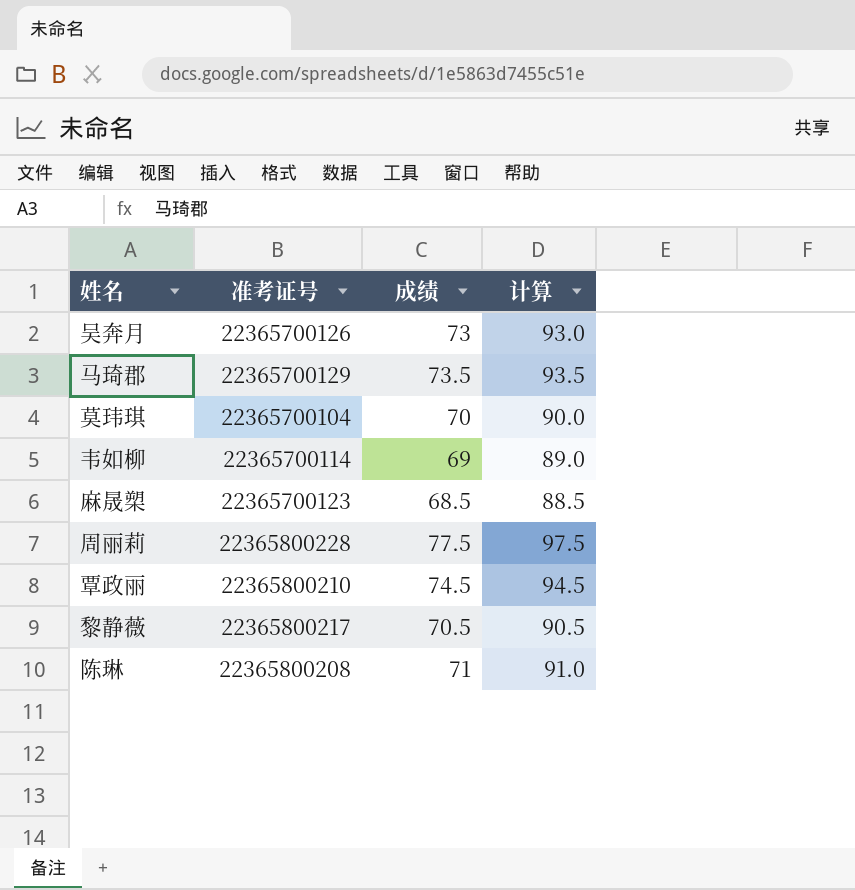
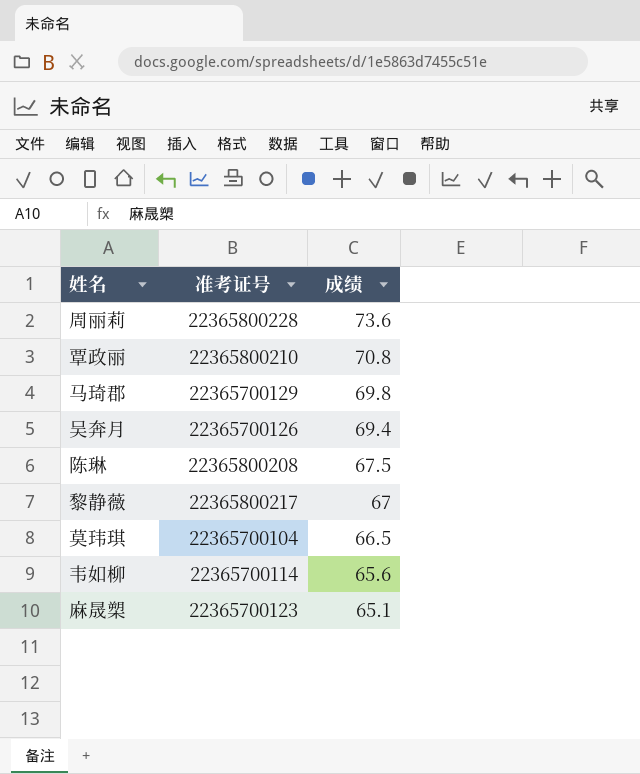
row order: none -> 成绩 descending
column 计算 | formula: [成绩] + 20 -> none
周丽莉 | 成绩: 77.5 -> 73.6
覃政丽 | 成绩: 74.5 -> 70.8
马琦郡 | 成绩: 73.5 -> 69.8
吴奔月 | 成绩: 73 -> 69.4
陈琳 | 成绩: 71 -> 67.5
黎静薇 | 成绩: 70.5 -> 67
莫玮琪 | 成绩: 70 -> 66.5
韦如柳 | 成绩: 69 -> 65.6
麻晟槊 | 成绩: 68.5 -> 65.1

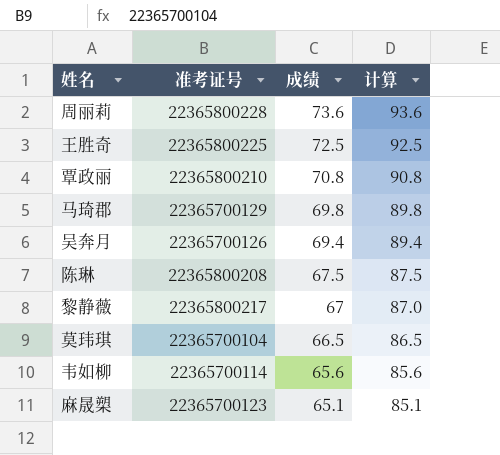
column 计算 | formula: none -> [成绩] + 20
row 王胜奇: none -> 22365800225 | 72.5 | 92.5

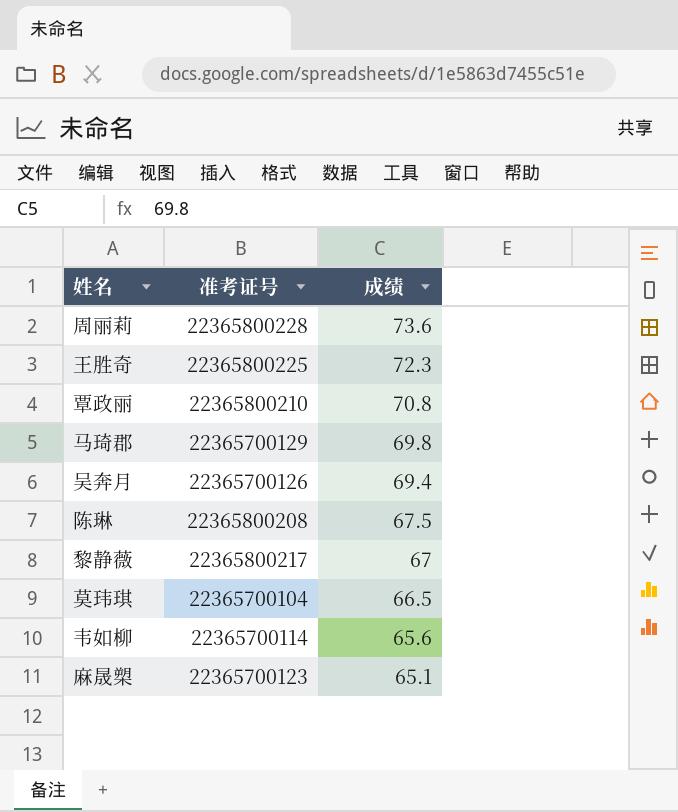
column 计算 | formula: [成绩] + 20 -> none
王胜奇 | 成绩: 72.5 -> 72.3

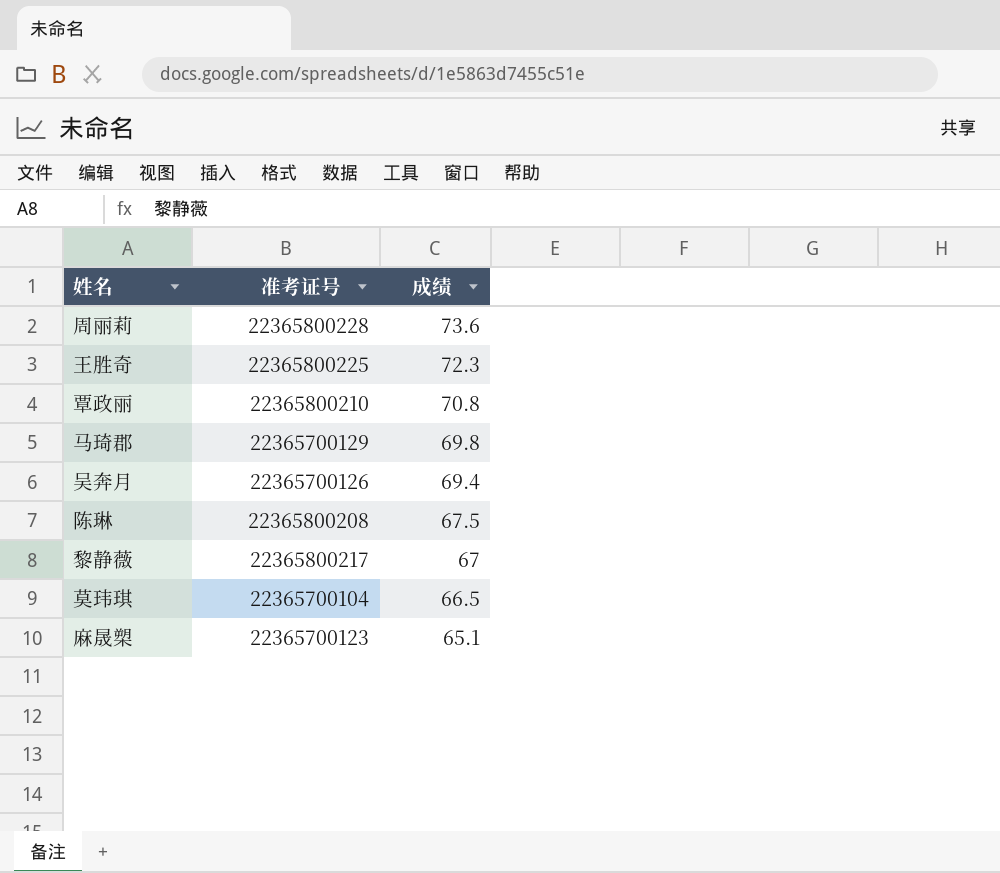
row 韦如柳: 22365700114 | 65.6 -> none

